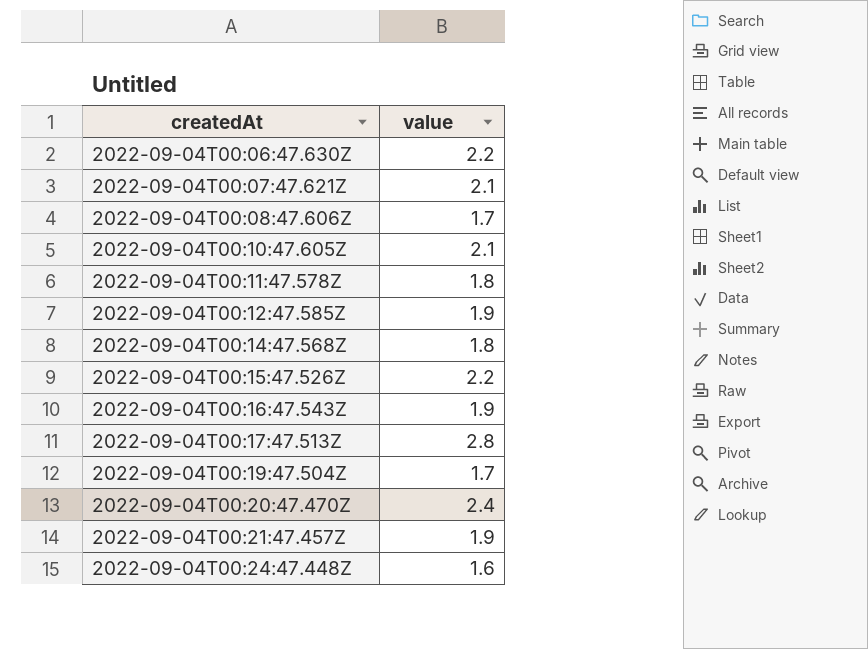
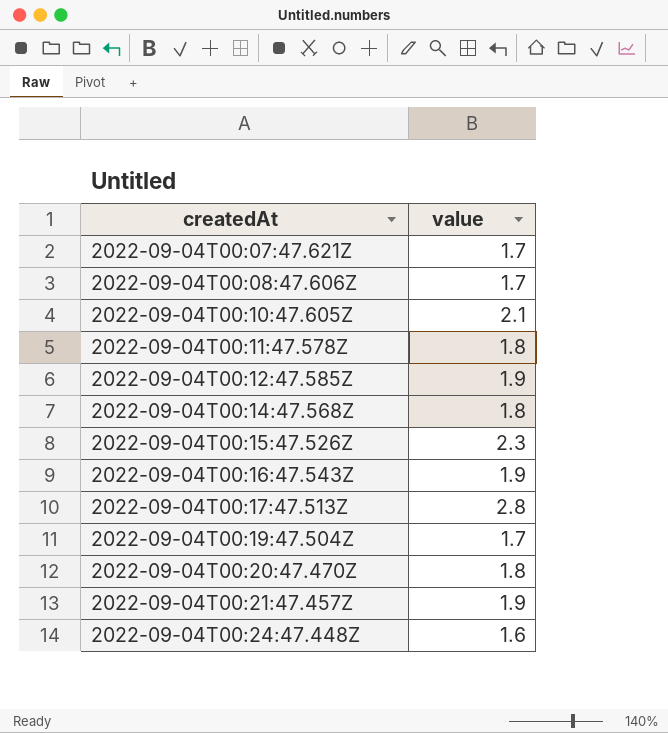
row 2022-09-04T00:06:47.630Z: 2.2 -> none
2022-09-04T00:07:47.621Z | value: 2.1 -> 1.7
2022-09-04T00:15:47.526Z | value: 2.2 -> 2.3
2022-09-04T00:20:47.470Z | value: 2.4 -> 1.8

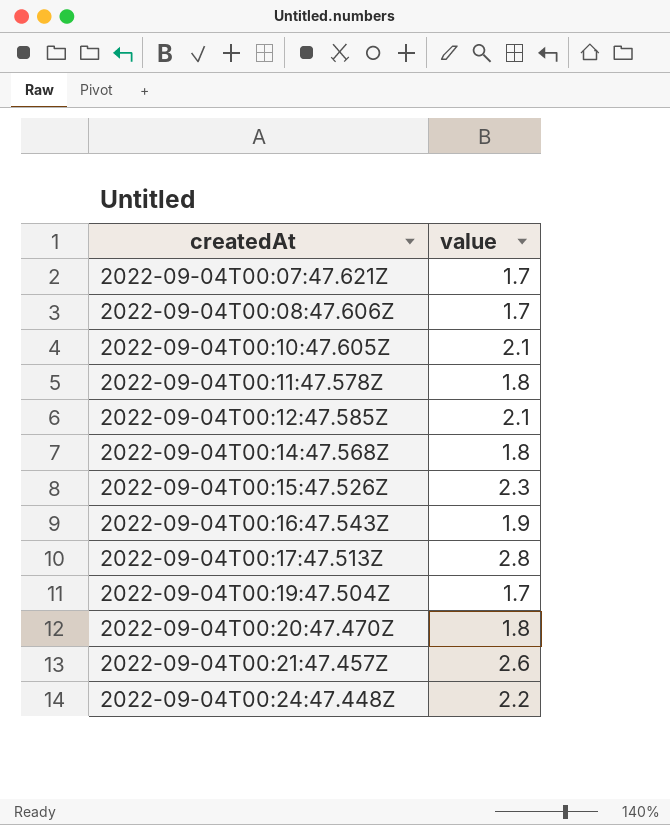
2022-09-04T00:12:47.585Z | value: 1.9 -> 2.1
2022-09-04T00:21:47.457Z | value: 1.9 -> 2.6
2022-09-04T00:24:47.448Z | value: 1.6 -> 2.2

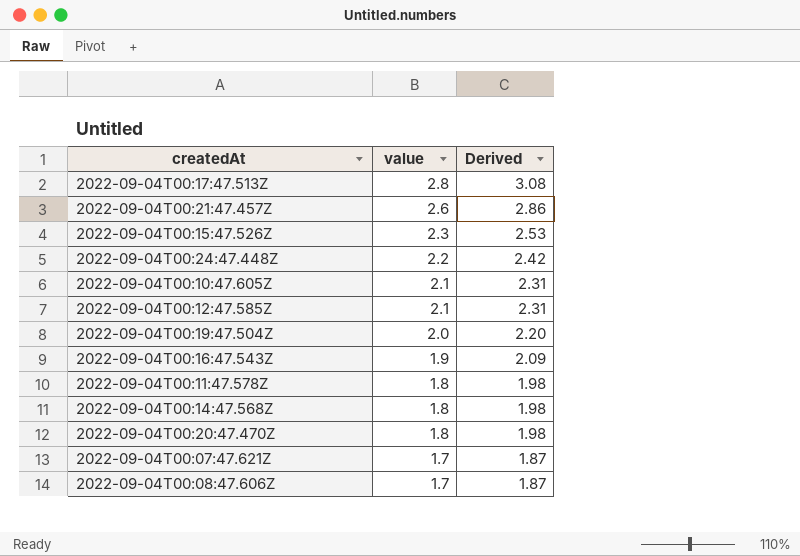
row order: createdAt ascending -> value descending
column Derived | formula: none -> [value] * 1.1
2022-09-04T00:19:47.504Z | value: 1.7 -> 2.0

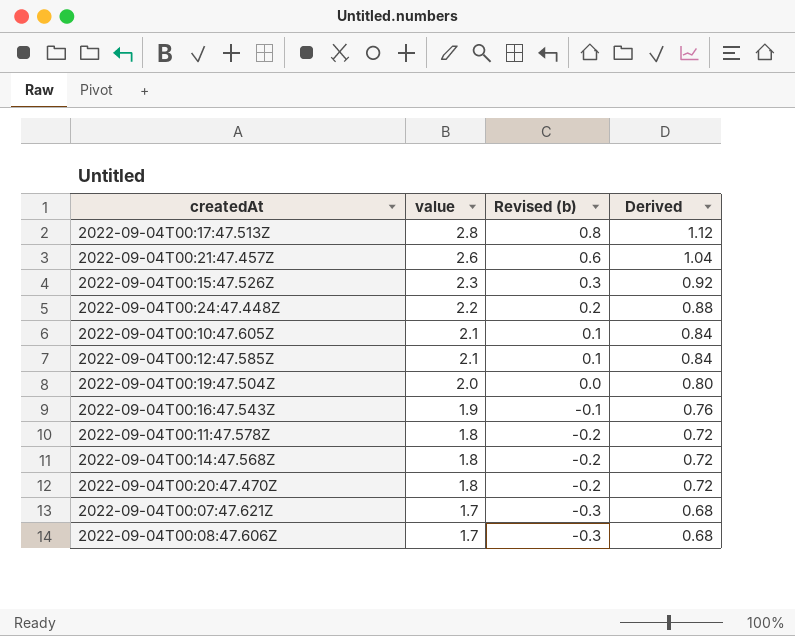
column Revised (b) | formula: none -> [value] - 2
column Derived | formula: [value] * 1.1 -> [value] * 0.4

